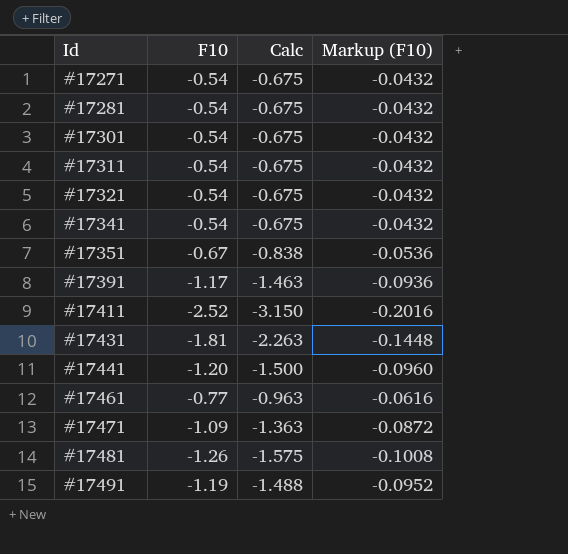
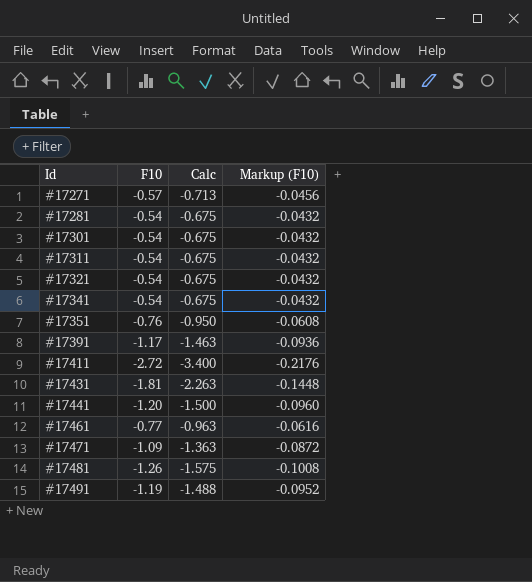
#17271 | F10: -0.54 -> -0.57
#17271 | Calc: -0.675 -> -0.713
#17271 | Markup (F10): -0.0432 -> -0.0456
#17351 | F10: -0.67 -> -0.76
#17351 | Calc: -0.838 -> -0.950
#17351 | Markup (F10): -0.0536 -> -0.0608
#17411 | F10: -2.52 -> -2.72
#17411 | Calc: -3.150 -> -3.400
#17411 | Markup (F10): -0.2016 -> -0.2176

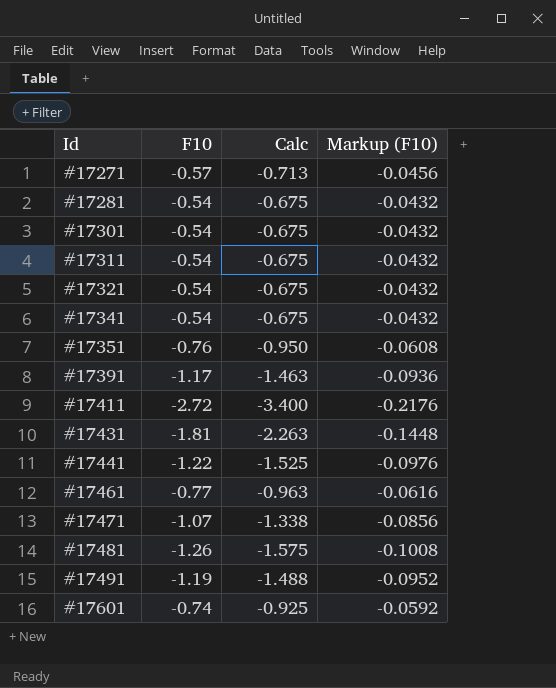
#17441 | F10: -1.20 -> -1.22
#17441 | Calc: -1.500 -> -1.525
#17441 | Markup (F10): -0.0960 -> -0.0976
#17471 | F10: -1.09 -> -1.07
#17471 | Calc: -1.363 -> -1.338
#17471 | Markup (F10): -0.0872 -> -0.0856
row #17601: none -> -0.74 | -0.925 | -0.0592

